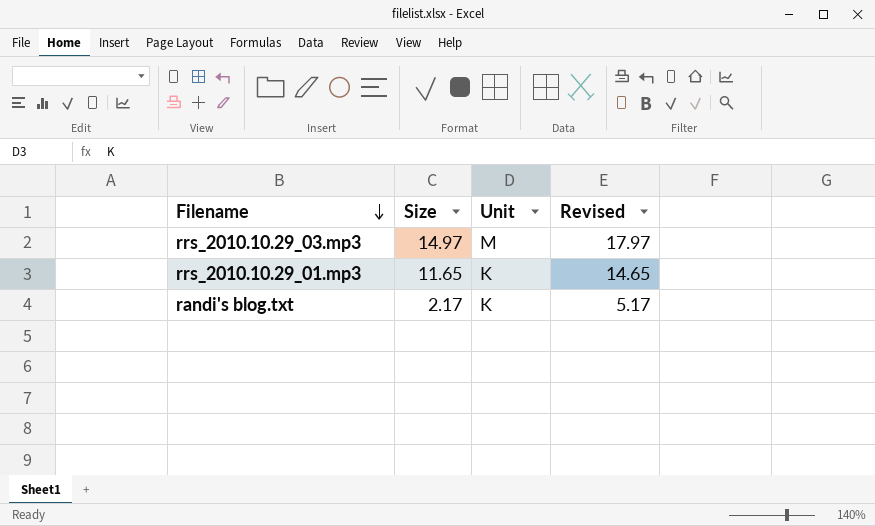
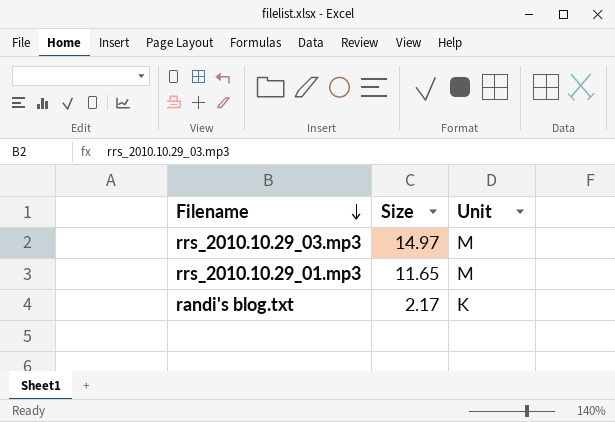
column Revised | formula: [Size] + 3 -> none
rrs_2010.10.29_01.mp3 | Unit: K -> M

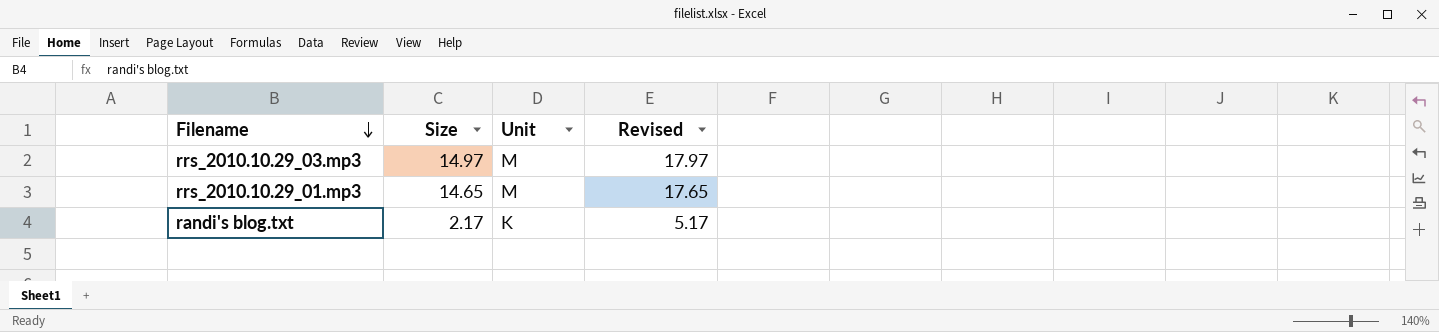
column Revised | formula: none -> [Size] + 3
rrs_2010.10.29_01.mp3 | Size: 11.65 -> 14.65

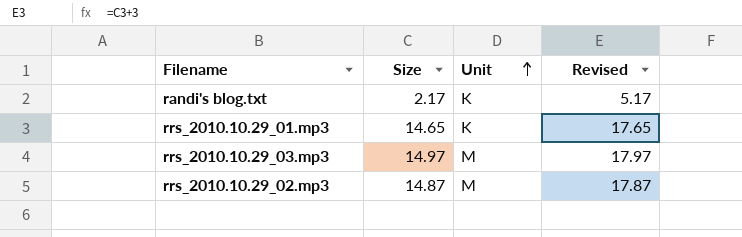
row order: Filename descending -> Unit ascending
rrs_2010.10.29_01.mp3 | Unit: M -> K
row rrs_2010.10.29_02.mp3: none -> 14.87 | M | 17.87

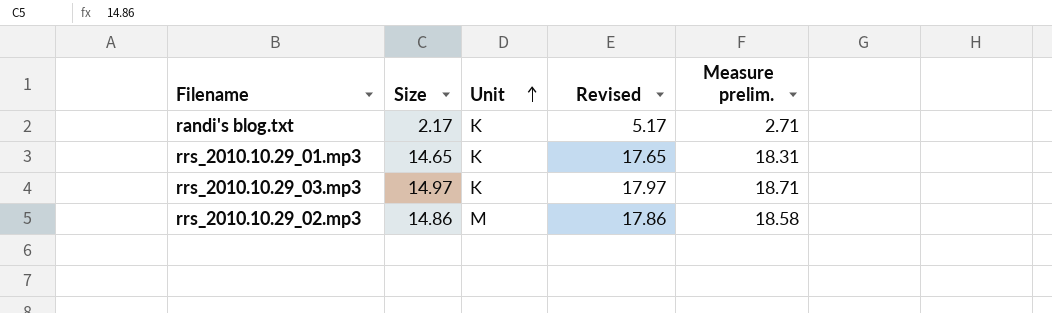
column Measure prelim. | formula: none -> [Size] * 1.25
rrs_2010.10.29_03.mp3 | Unit: M -> K
rrs_2010.10.29_02.mp3 | Size: 14.87 -> 14.86
rrs_2010.10.29_02.mp3 | Revised: 17.87 -> 17.86

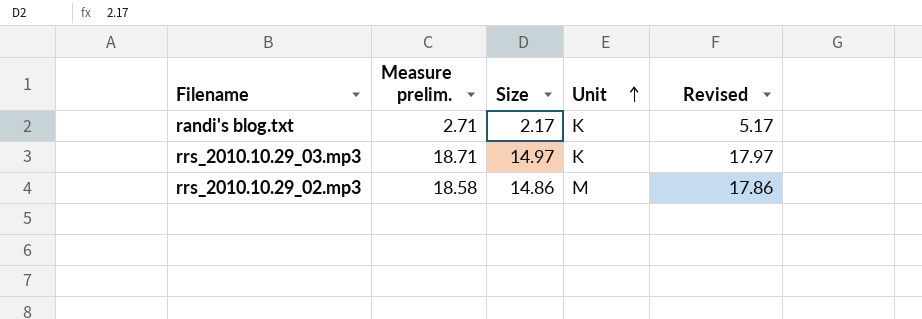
column Measure prelim. | position: 5 -> 2
row rrs_2010.10.29_01.mp3: 14.65 | K | 17.65 | 18.31 -> none

